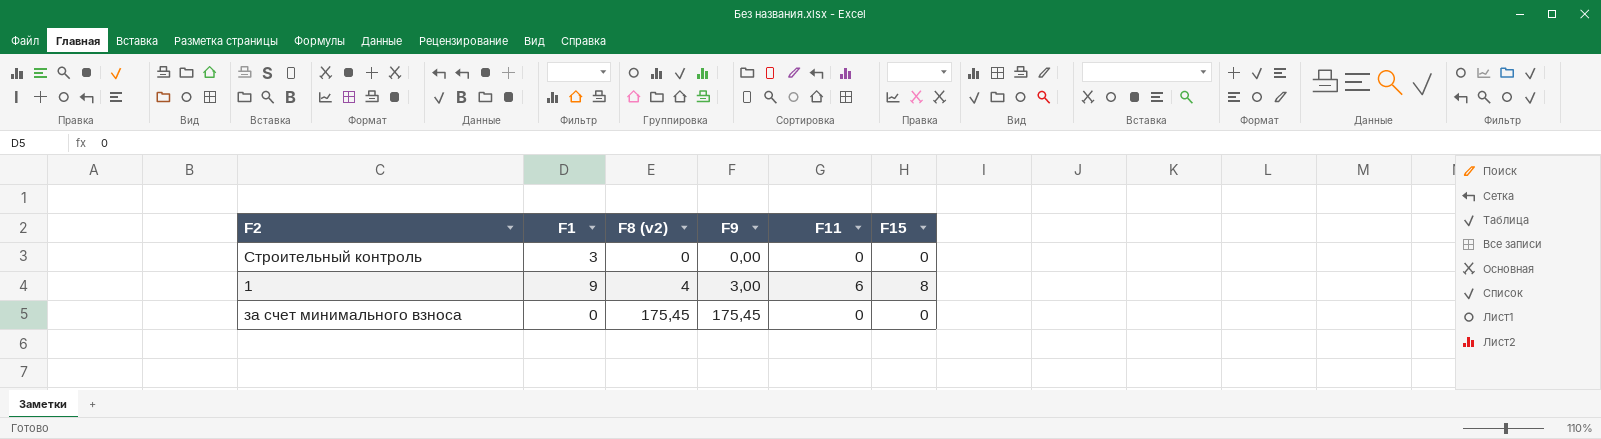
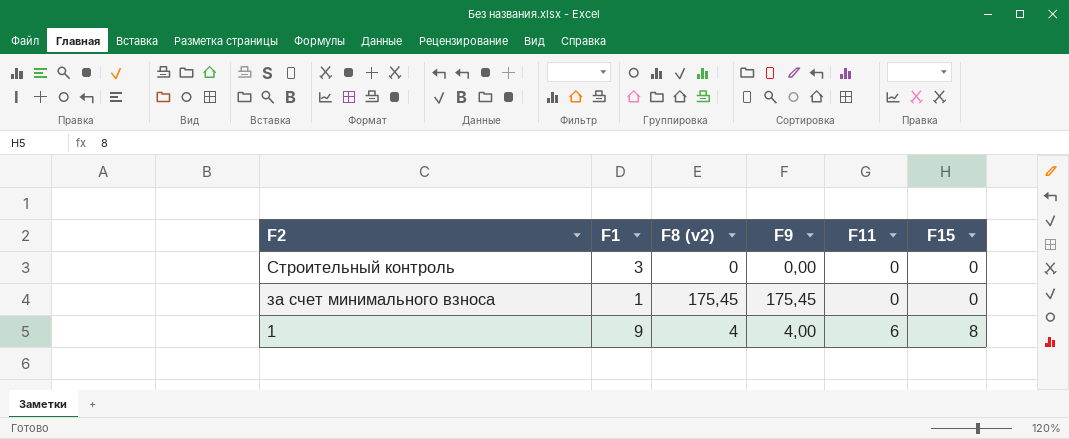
row order: F8 (v2) ascending -> F2 descending
за счет минимального взноса | F1: 0 -> 1
1 | F9: 3,00 -> 4,00

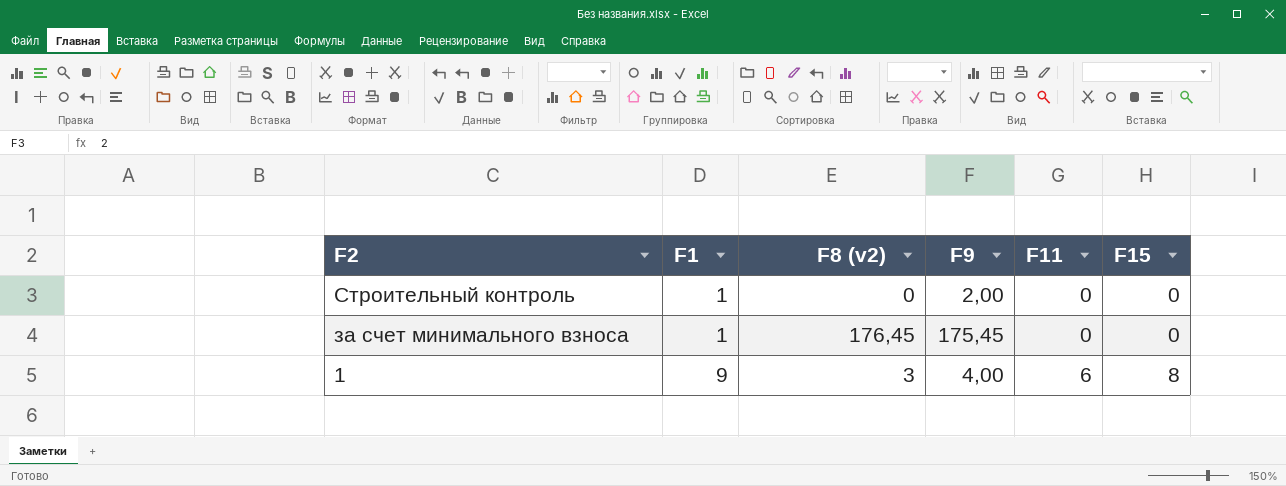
Строительный контроль | F1: 3 -> 1
Строительный контроль | F9: 0,00 -> 2,00
за счет минимального взноса | F8 (v2): 175,45 -> 176,45
1 | F8 (v2): 4 -> 3

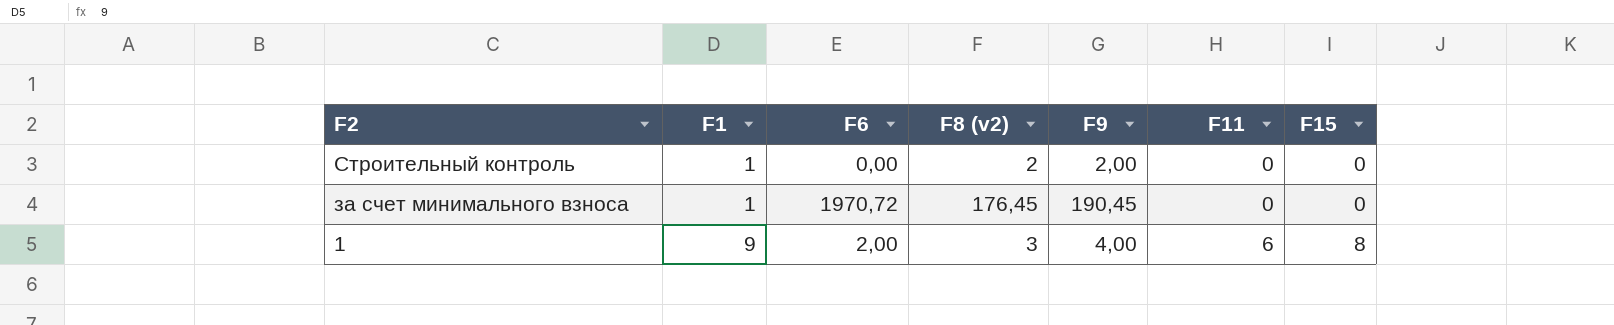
column F6 | position: none -> 3
Строительный контроль | F8 (v2): 0 -> 2
за счет минимального взноса | F9: 175,45 -> 190,45

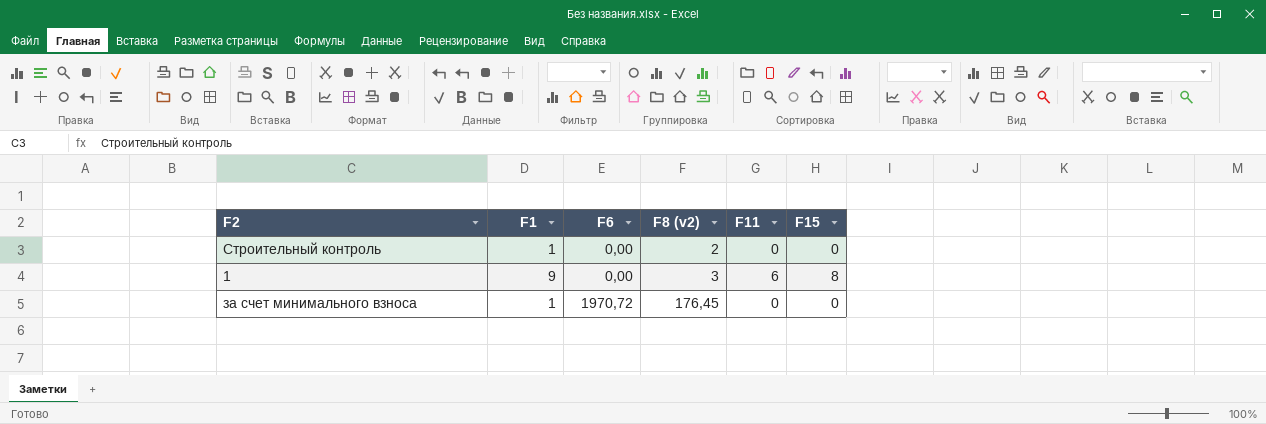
row order: F2 descending -> F6 ascending
column F9 | position: 5 -> none
1 | F6: 2,00 -> 0,00

